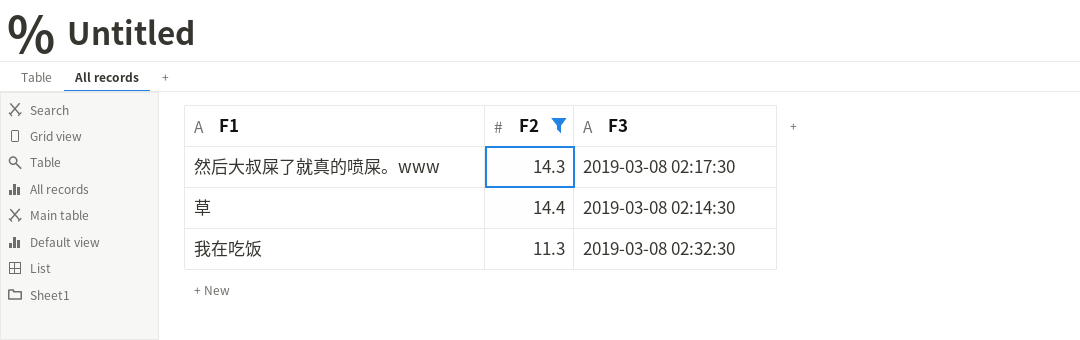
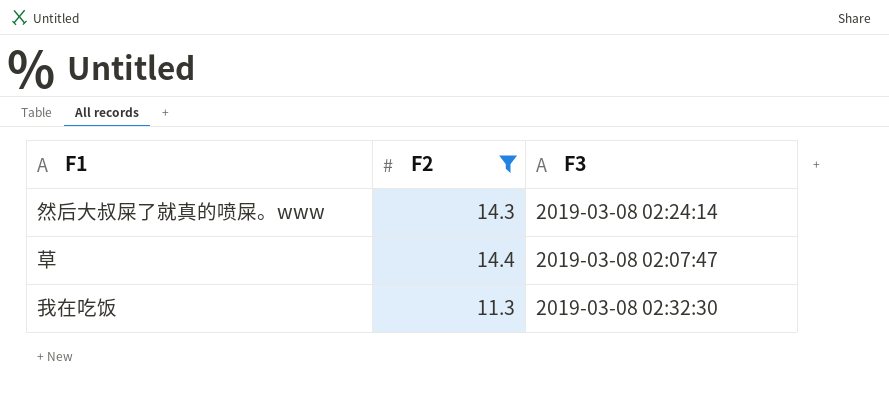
然后大叔屎了就真的喷屎。www | F3: 2019-03-08 02:17:30 -> 2019-03-08 02:24:14
草 | F3: 2019-03-08 02:14:30 -> 2019-03-08 02:07:47

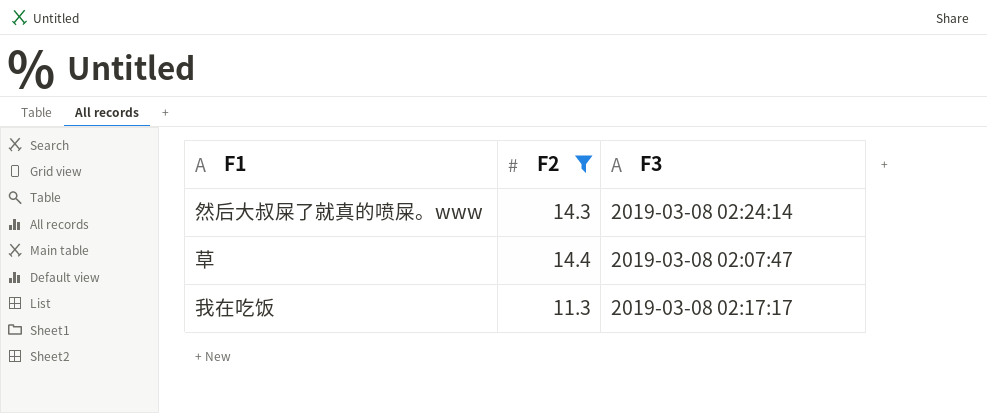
我在吃饭 | F3: 2019-03-08 02:32:30 -> 2019-03-08 02:17:17

